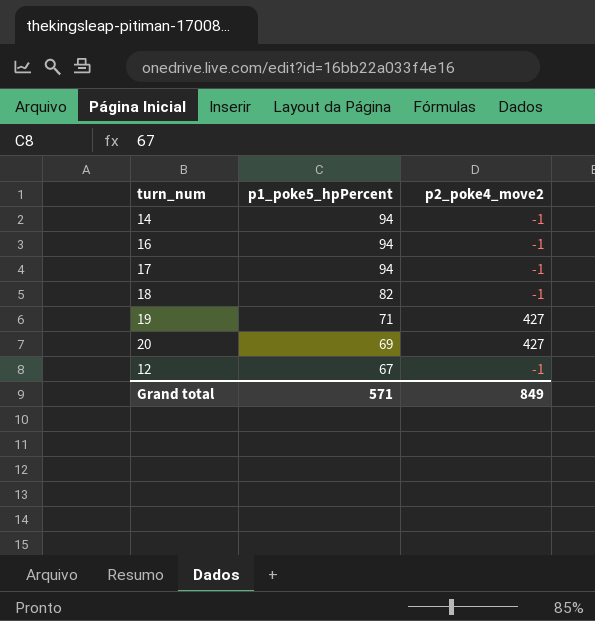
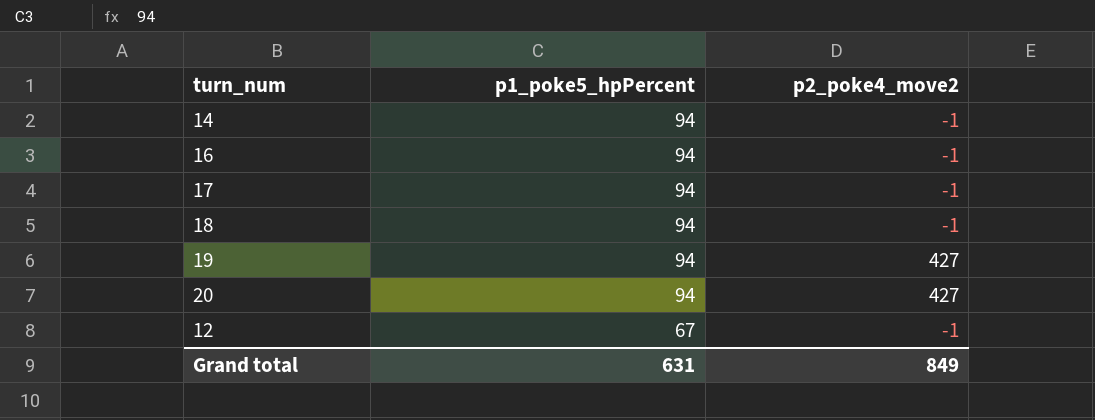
18 | p1_poke5_hpPercent: 82 -> 94
19 | p1_poke5_hpPercent: 71 -> 94
20 | p1_poke5_hpPercent: 69 -> 94
Grand total | p1_poke5_hpPercent: 571 -> 631

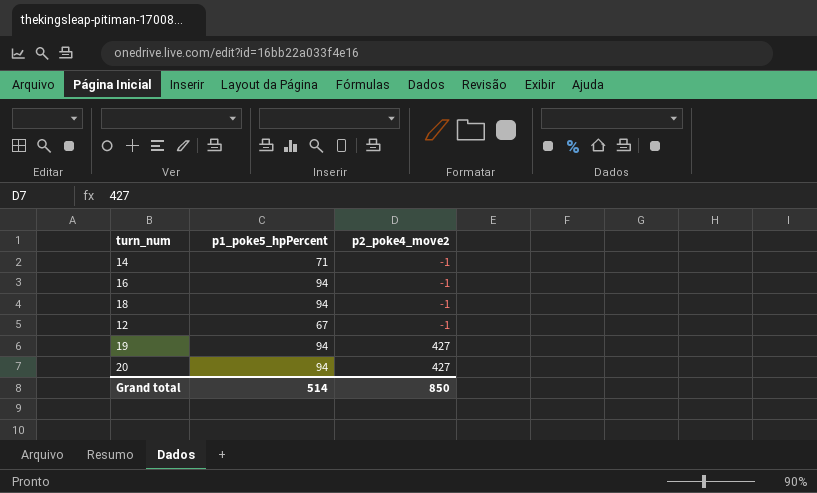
row order: p1_poke5_hpPercent descending -> p2_poke4_move2 ascending
row 17: 94 | -1 -> none
14 | p1_poke5_hpPercent: 94 -> 71
Grand total | p1_poke5_hpPercent: 631 -> 514
Grand total | p2_poke4_move2: 849 -> 850

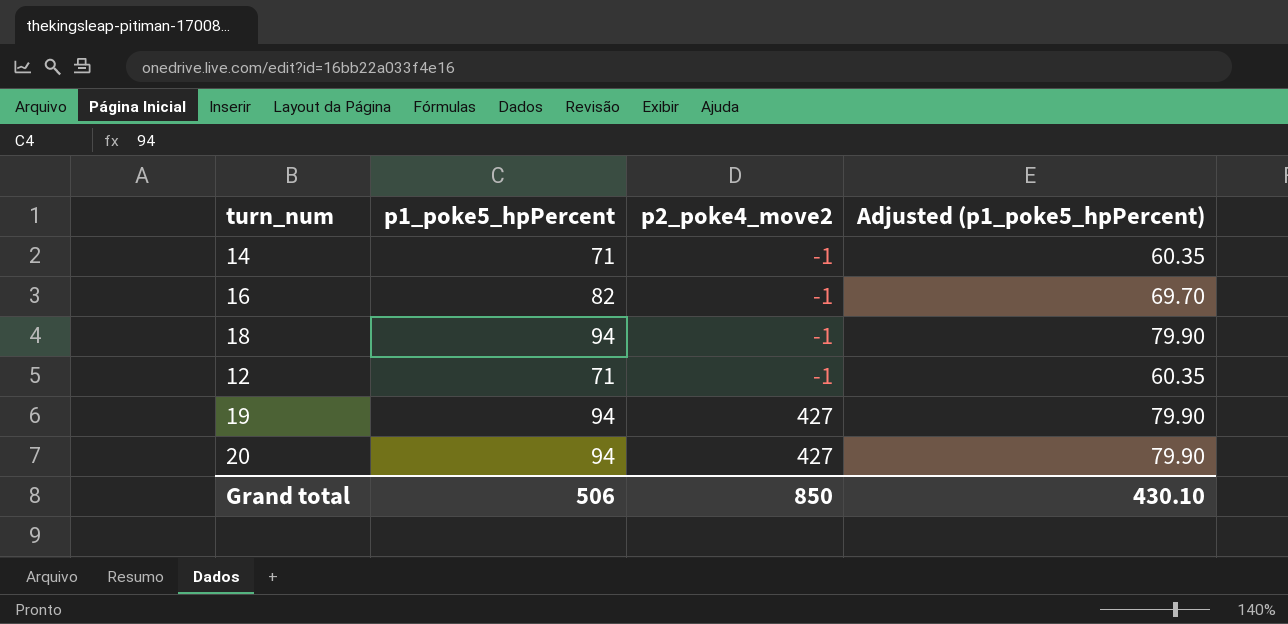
column Adjusted (p1_poke5_hpPercent) | formula: none -> [p1_poke5_hpPercent] * 0.85
16 | p1_poke5_hpPercent: 94 -> 82
12 | p1_poke5_hpPercent: 67 -> 71
Grand total | p1_poke5_hpPercent: 514 -> 506

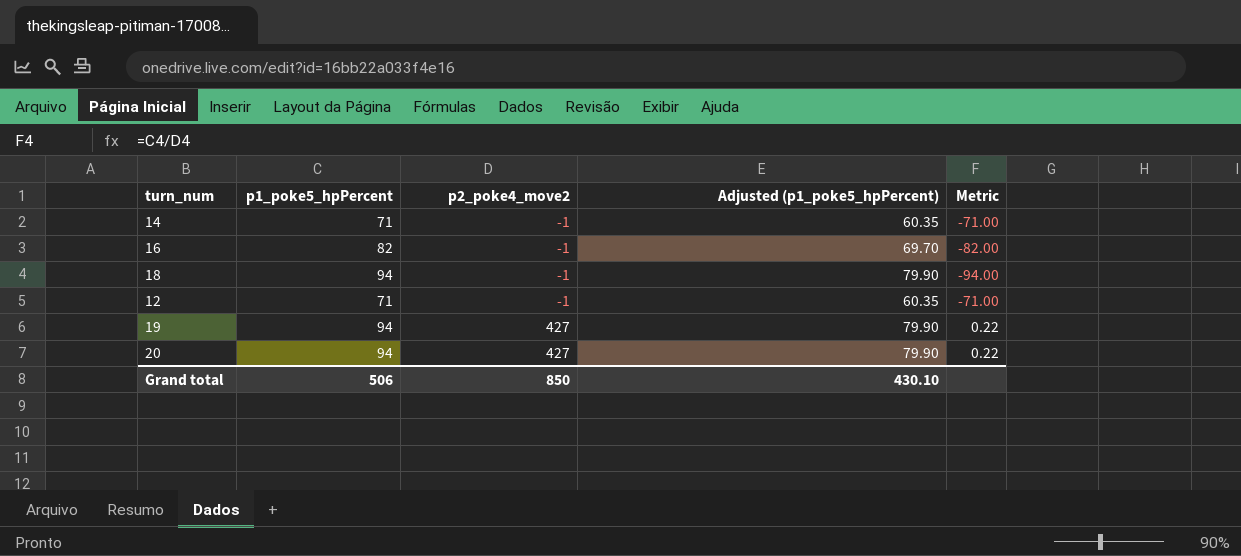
column Metric | formula: none -> [p1_poke5_hpPercent] / [p2_poke4_move2]

